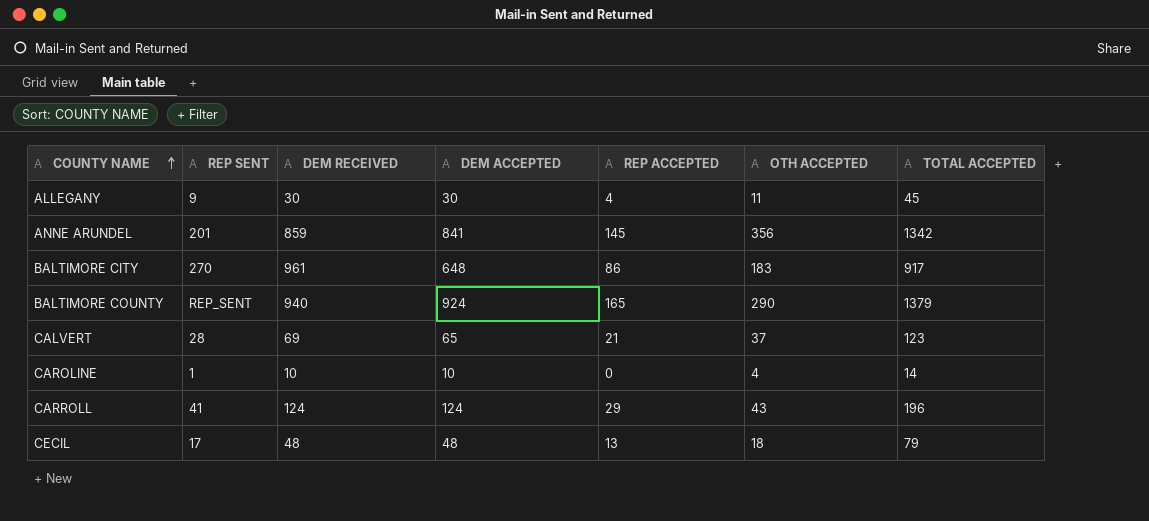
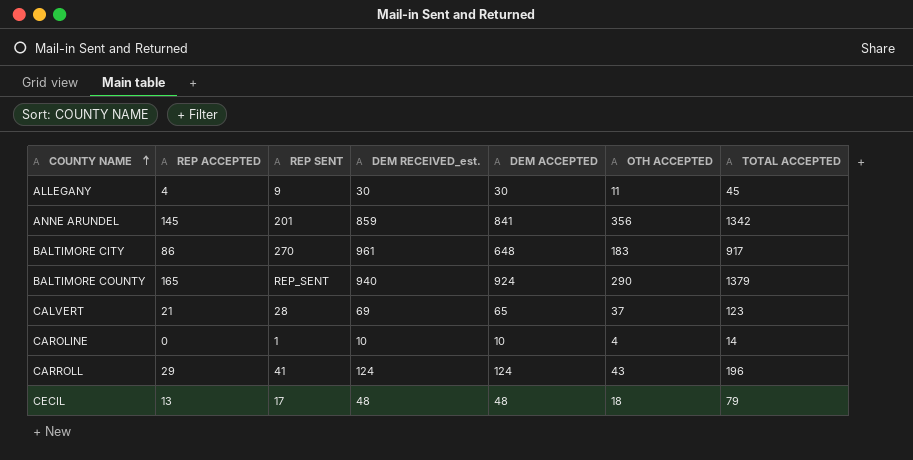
column REP ACCEPTED | position: 5 -> 2
column name: DEM RECEIVED -> DEM RECEIVED_est.

